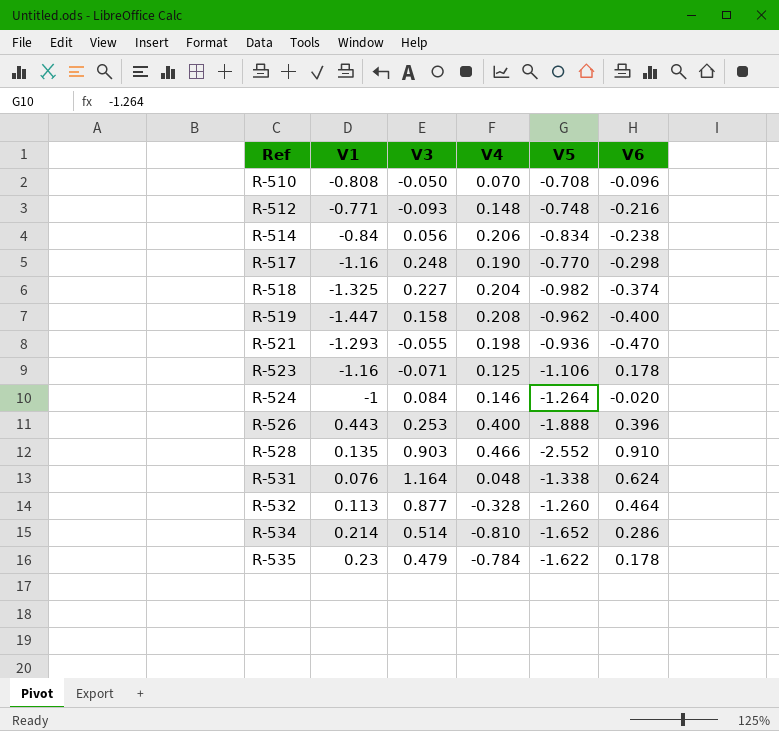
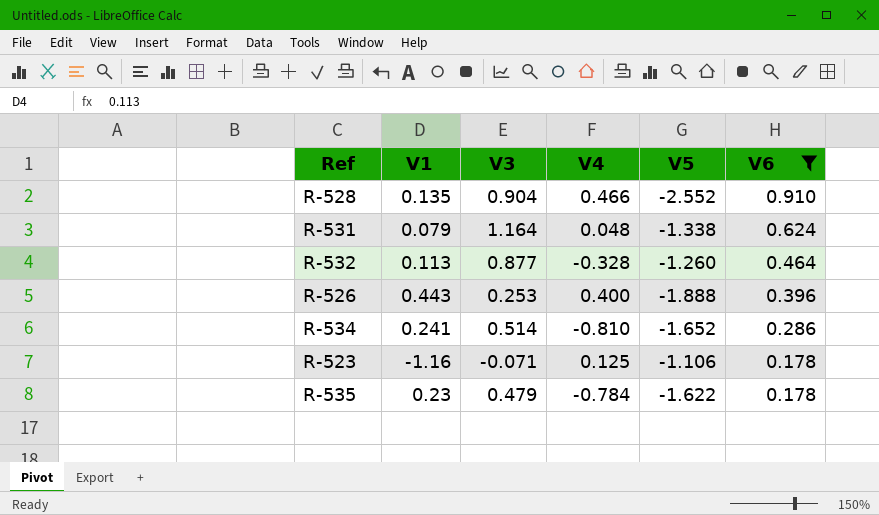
filter: none -> V6 >= 0.178
row order: Ref ascending -> V6 descending
R-528 | V3: 0.903 -> 0.904
R-531 | V1: 0.076 -> 0.079
R-534 | V1: 0.214 -> 0.241

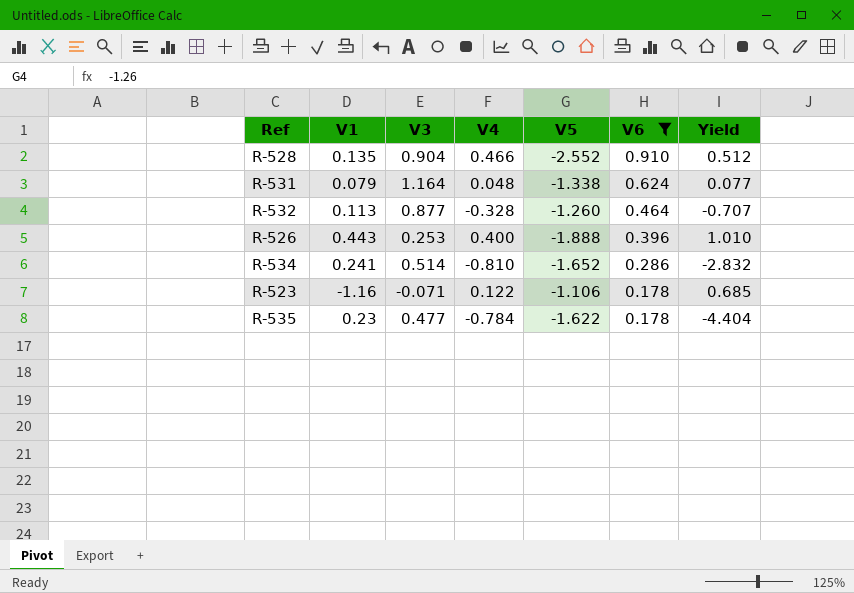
column Yield | formula: none -> [V4] / [V6]
R-523 | V4: 0.125 -> 0.122
R-535 | V3: 0.479 -> 0.477

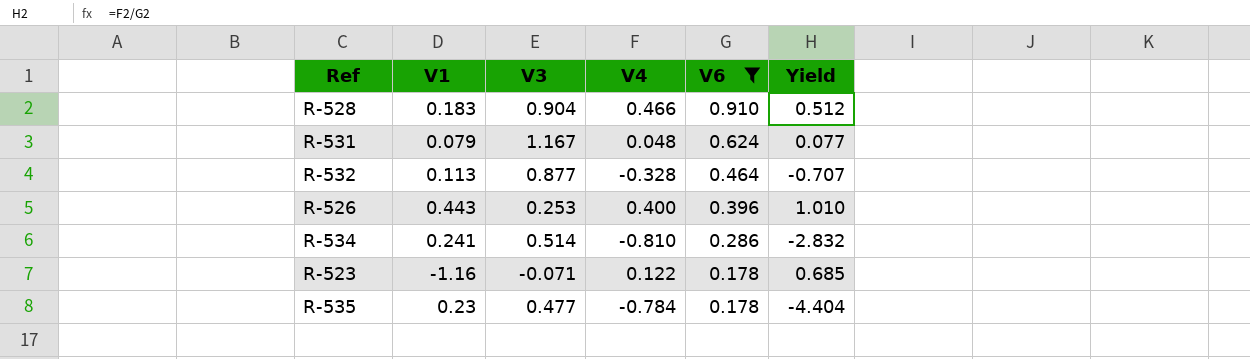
column V5 | position: 5 -> none
R-528 | V1: 0.135 -> 0.183
R-531 | V3: 1.164 -> 1.167

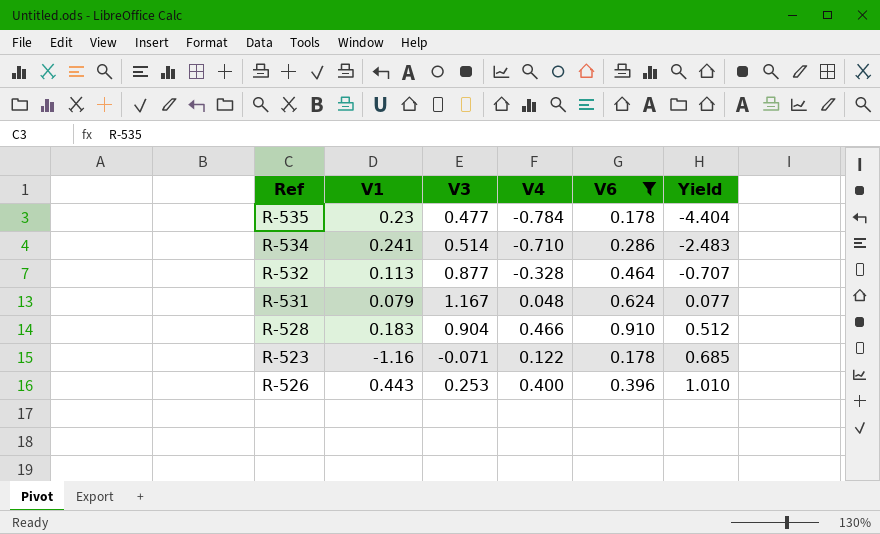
row order: V6 descending -> Yield ascending
R-534 | V4: -0.810 -> -0.710
R-534 | Yield: -2.832 -> -2.483

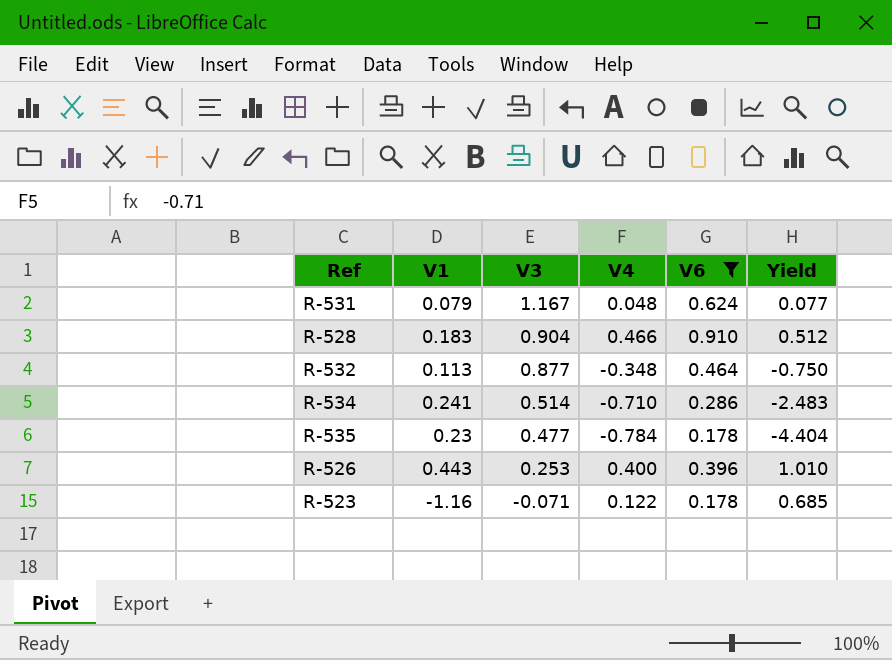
row order: Yield ascending -> V3 descending
R-532 | V4: -0.328 -> -0.348
R-532 | Yield: -0.707 -> -0.750

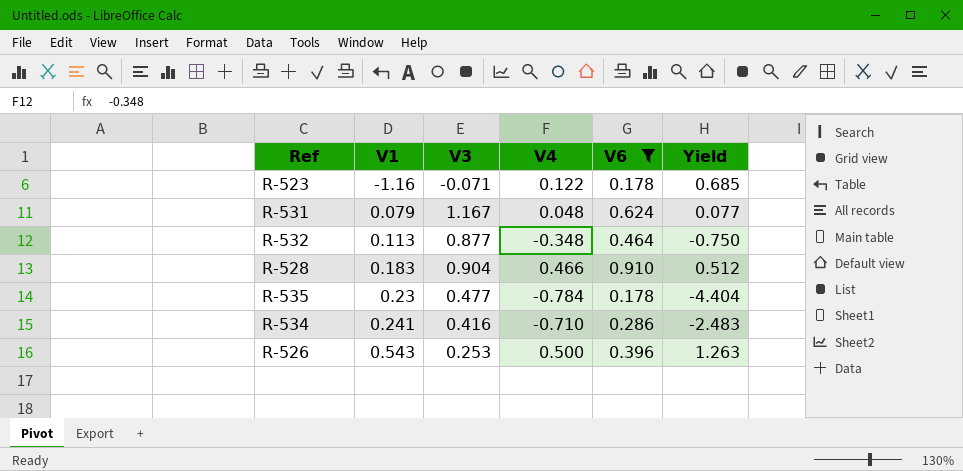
row order: V3 descending -> V1 ascending
R-534 | V3: 0.514 -> 0.416
R-526 | V1: 0.443 -> 0.543
R-526 | V4: 0.400 -> 0.500
R-526 | Yield: 1.010 -> 1.263

